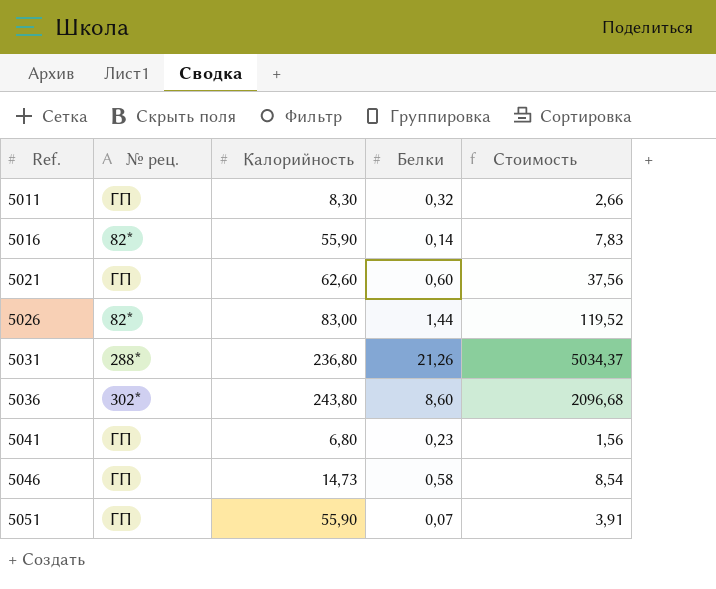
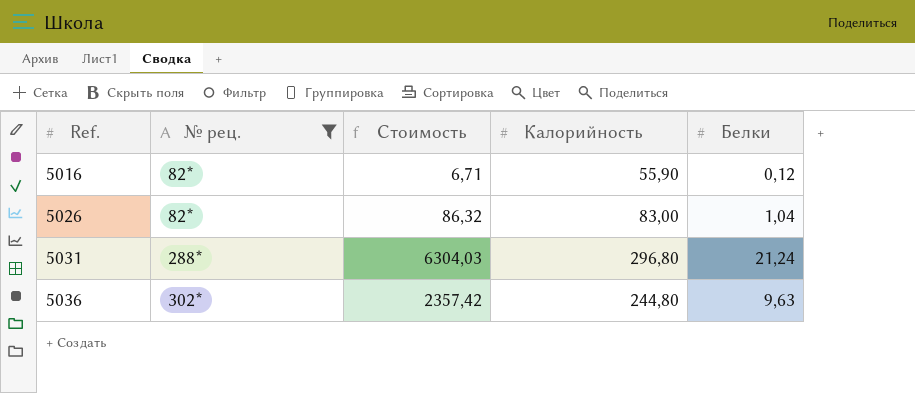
filter: none -> № рец. != ГП
column Стоимость | position: 5 -> 3
5016 | Стоимость: 7,83 -> 6,71
5016 | Белки: 0,14 -> 0,12
5026 | Стоимость: 119,52 -> 86,32
5026 | Белки: 1,44 -> 1,04
5031 | Стоимость: 5034,37 -> 6304,03
5031 | Калорийность: 236,80 -> 296,80
5031 | Белки: 21,26 -> 21,24
5036 | Стоимость: 2096,68 -> 2357,42
5036 | Калорийность: 243,80 -> 244,80
5036 | Белки: 8,60 -> 9,63

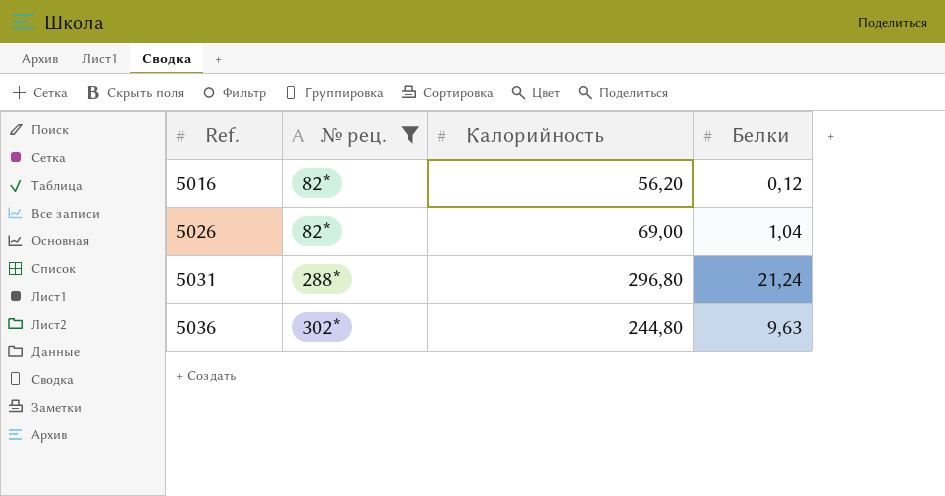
column Стоимость | formula: [Калорийность] * [Белки] -> none
5016 | Калорийность: 55,90 -> 56,20
5026 | Калорийность: 83,00 -> 69,00

